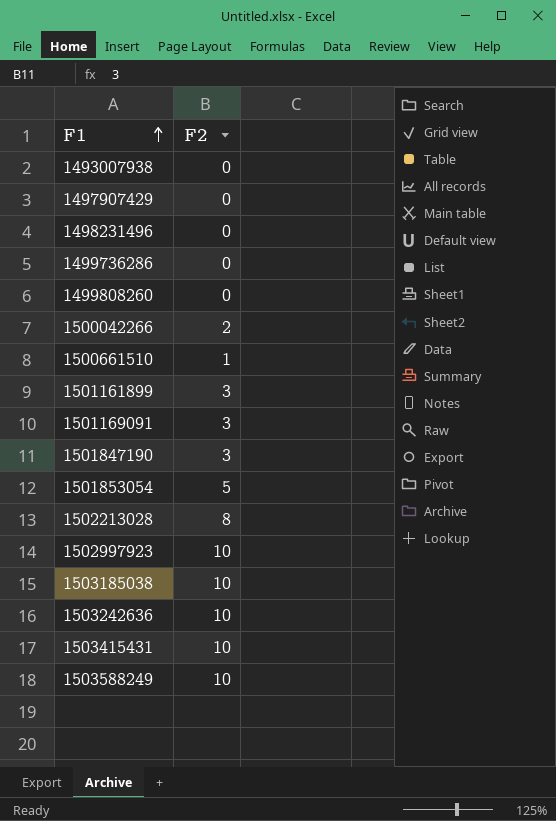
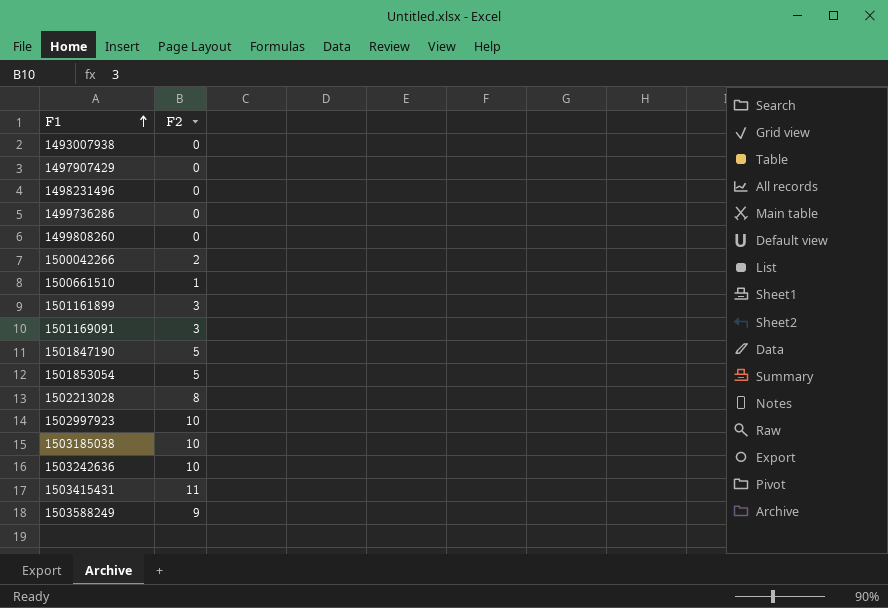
1501847190 | F2: 3 -> 5
1503415431 | F2: 10 -> 11
1503588249 | F2: 10 -> 9

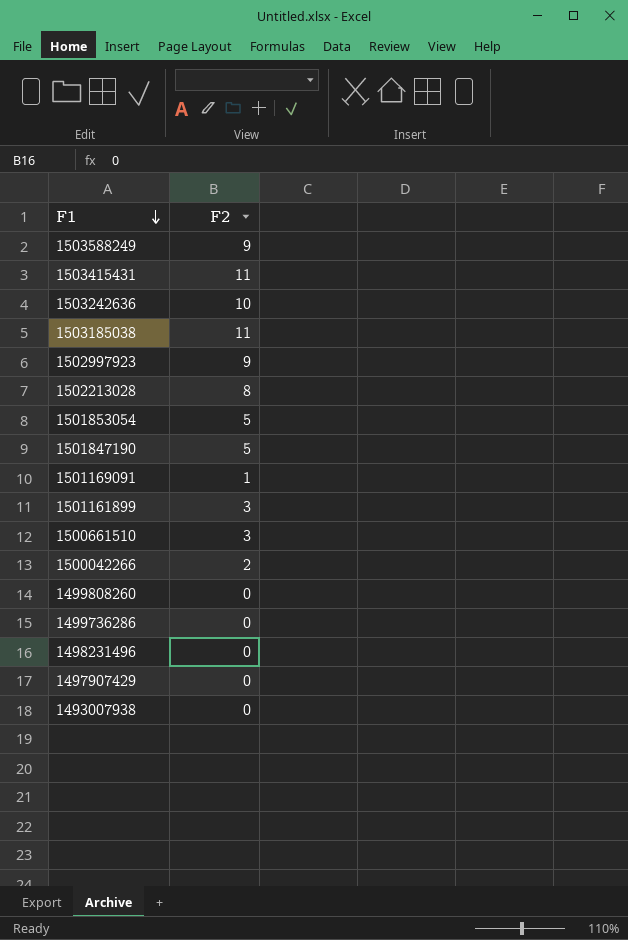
row order: F1 ascending -> F1 descending
1503185038 | F2: 10 -> 11
1502997923 | F2: 10 -> 9
1501169091 | F2: 3 -> 1
1500661510 | F2: 1 -> 3

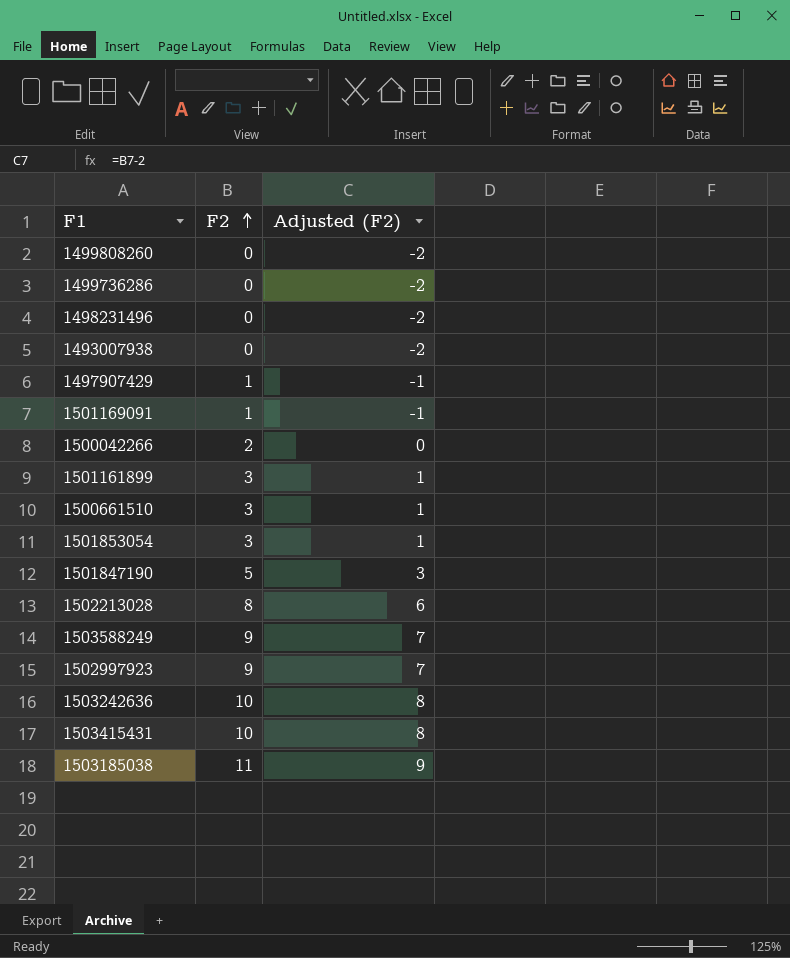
row order: F1 descending -> F2 ascending
column Adjusted (F2) | formula: none -> [F2] - 2
1497907429 | F2: 0 -> 1
1501853054 | F2: 5 -> 3
1503415431 | F2: 11 -> 10

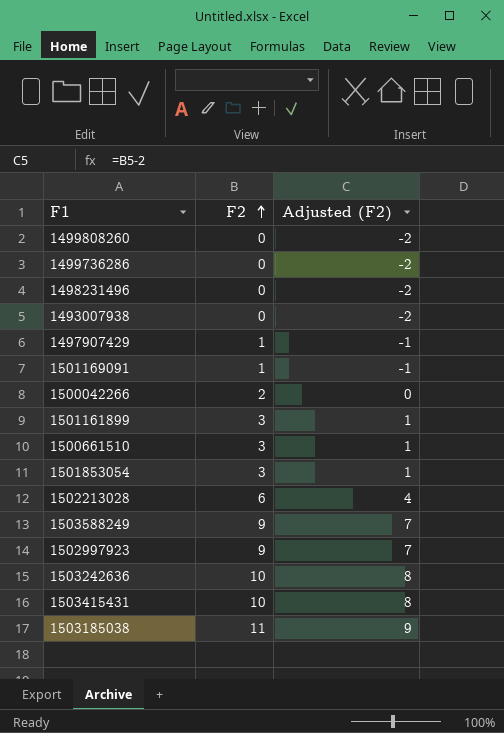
row 1501847190: 5 | 3 -> none
1502213028 | F2: 8 -> 6
1502213028 | Adjusted (F2): 6 -> 4

